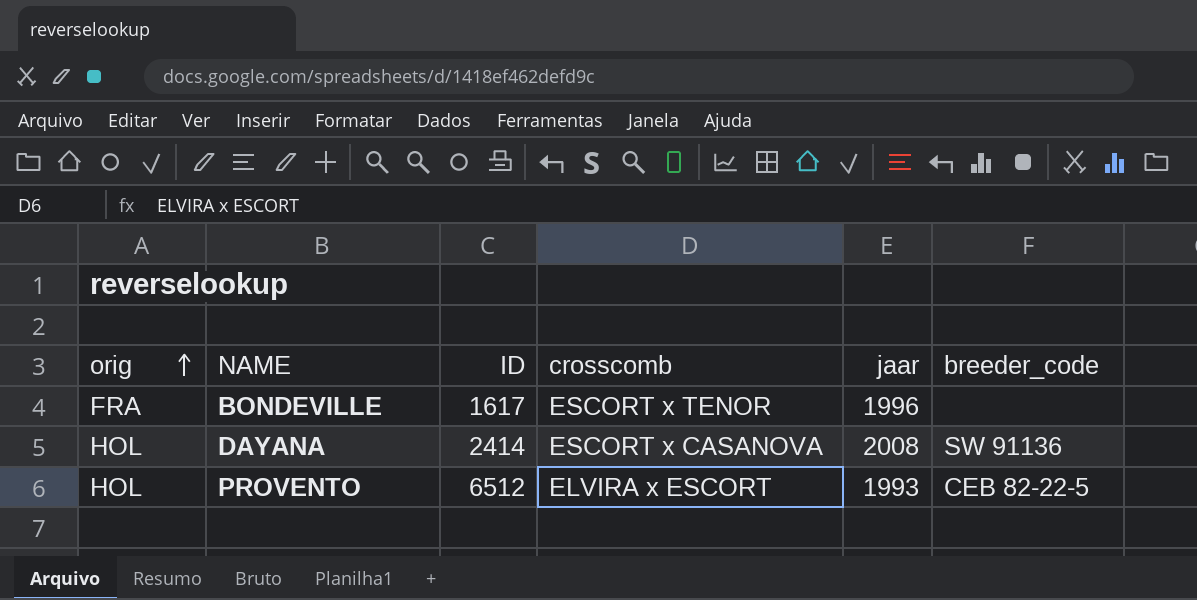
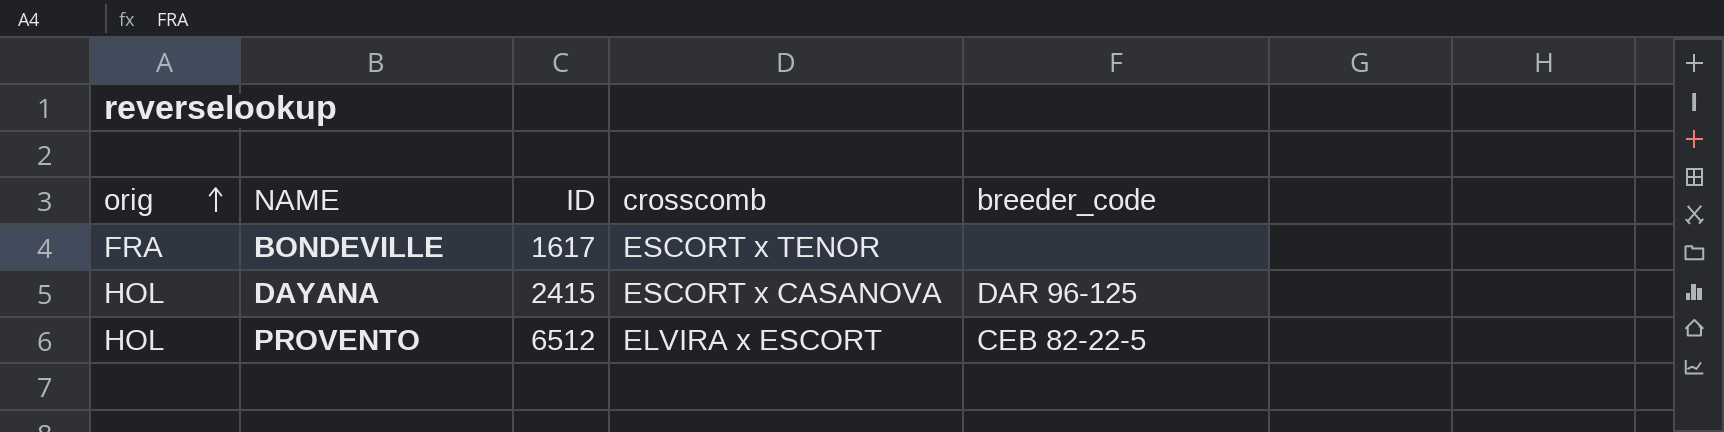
column jaar | position: 5 -> none
DAYANA | ID: 2414 -> 2415
DAYANA | breeder_code: SW 91136 -> DAR 96-125

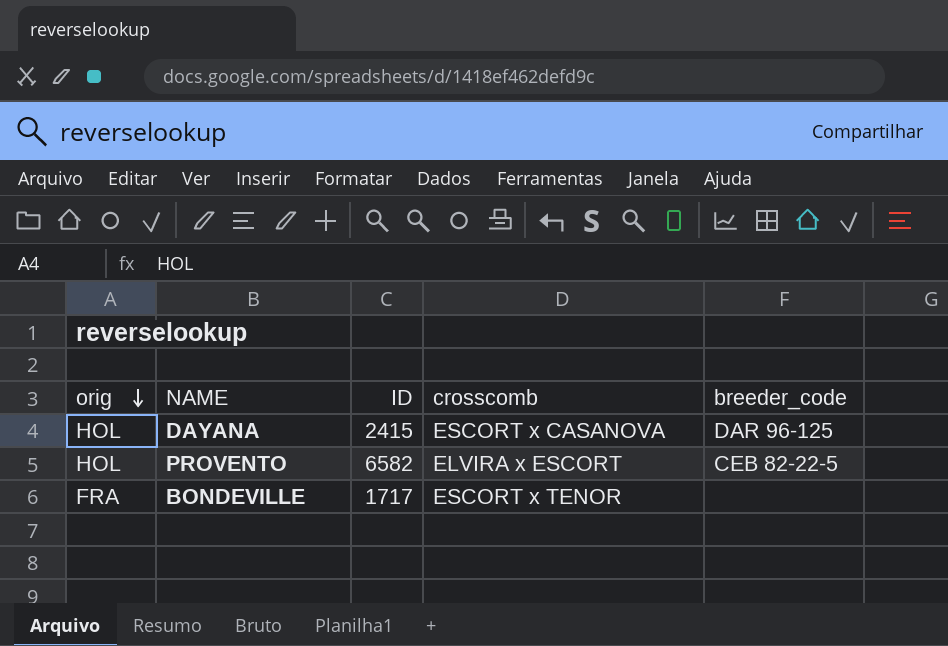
row order: orig ascending -> orig descending
PROVENTO | ID: 6512 -> 6582
BONDEVILLE | ID: 1617 -> 1717

